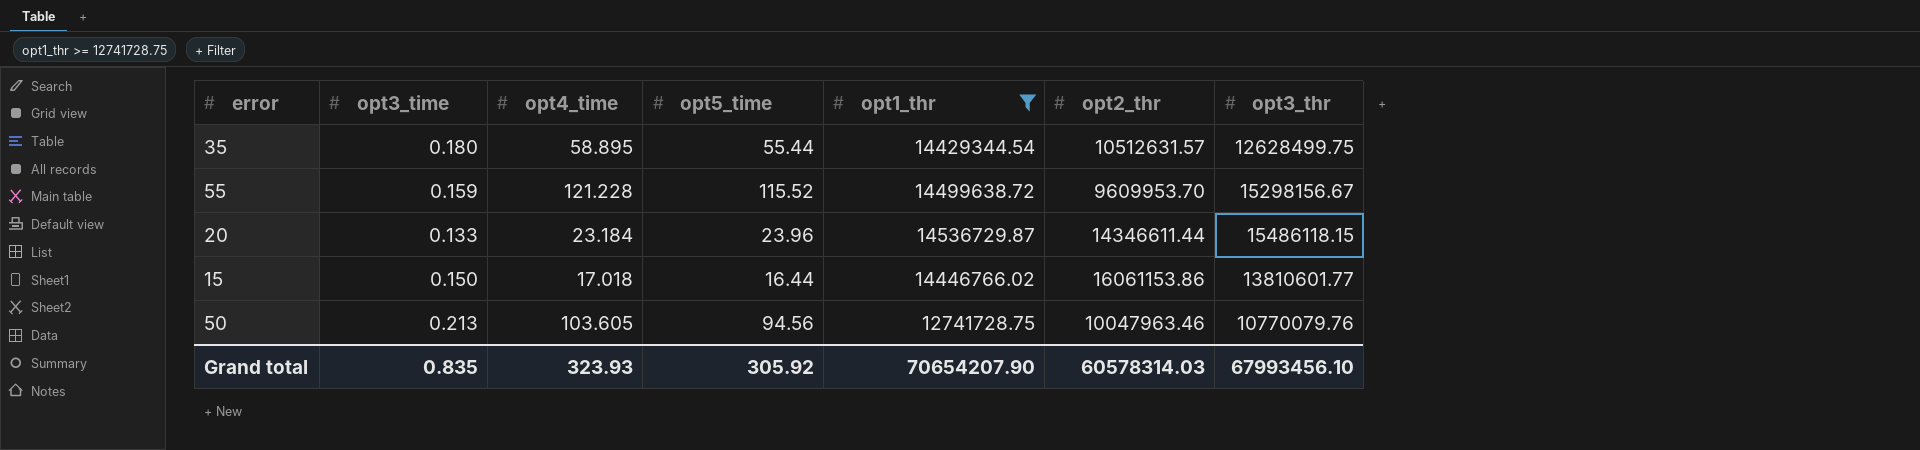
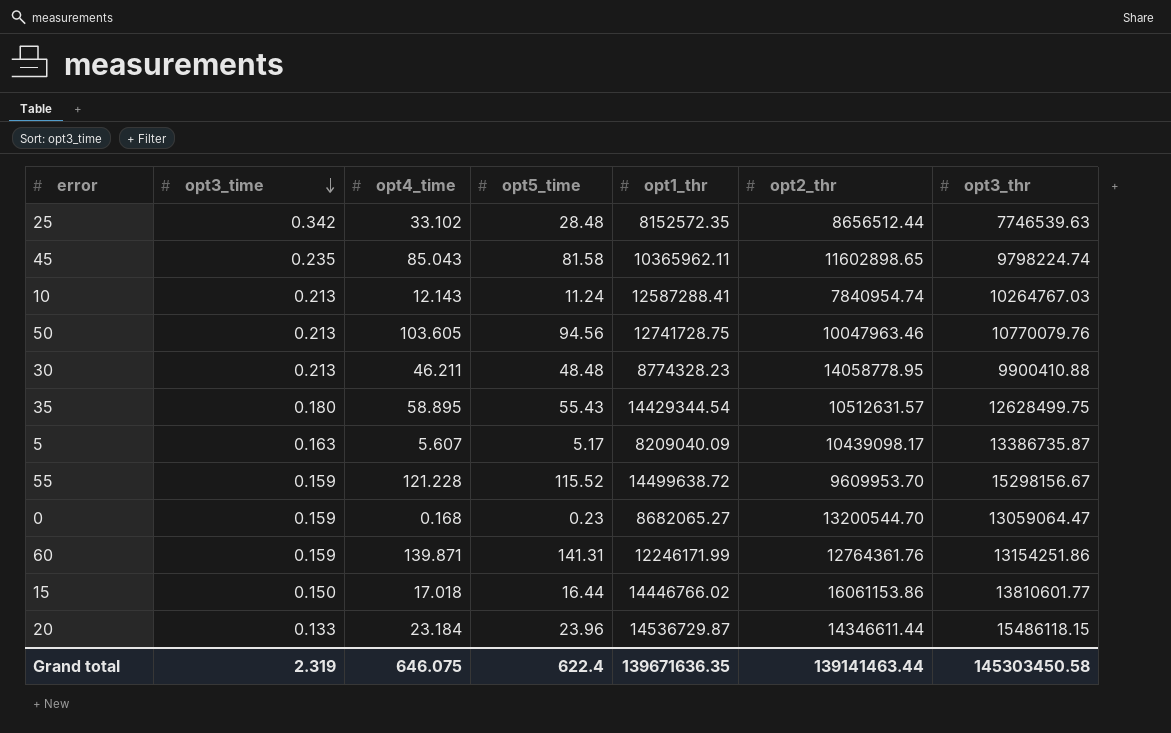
filter: opt1_thr >= 12741728.75 -> none
row order: none -> opt3_time descending
35 | opt5_time: 55.44 -> 55.43
Grand total | opt3_time: 0.835 -> 2.319
Grand total | opt4_time: 323.93 -> 646.075
Grand total | opt5_time: 305.92 -> 622.4
Grand total | opt1_thr: 70654207.90 -> 139671636.35
Grand total | opt2_thr: 60578314.03 -> 139141463.44
Grand total | opt3_thr: 67993456.10 -> 145303450.58

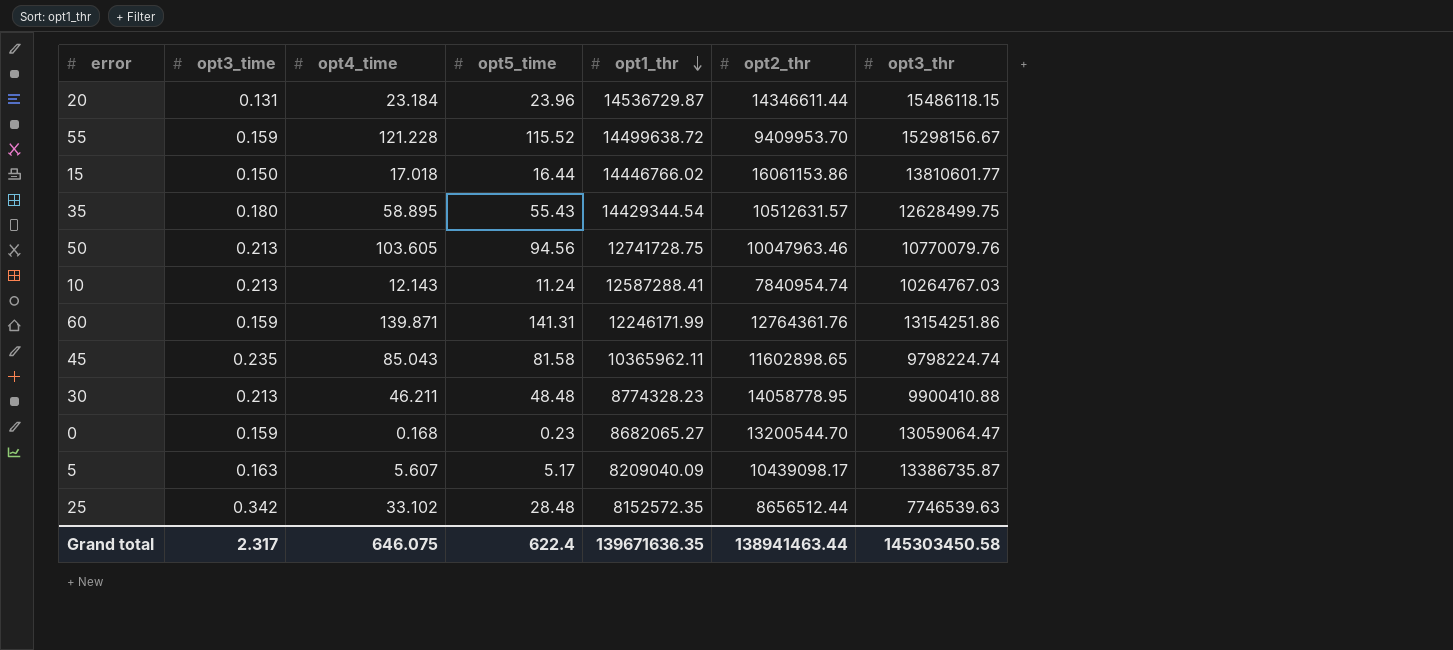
row order: opt3_time descending -> opt1_thr descending
20 | opt3_time: 0.133 -> 0.131
55 | opt2_thr: 9609953.70 -> 9409953.70
Grand total | opt3_time: 2.319 -> 2.317
Grand total | opt2_thr: 139141463.44 -> 138941463.44

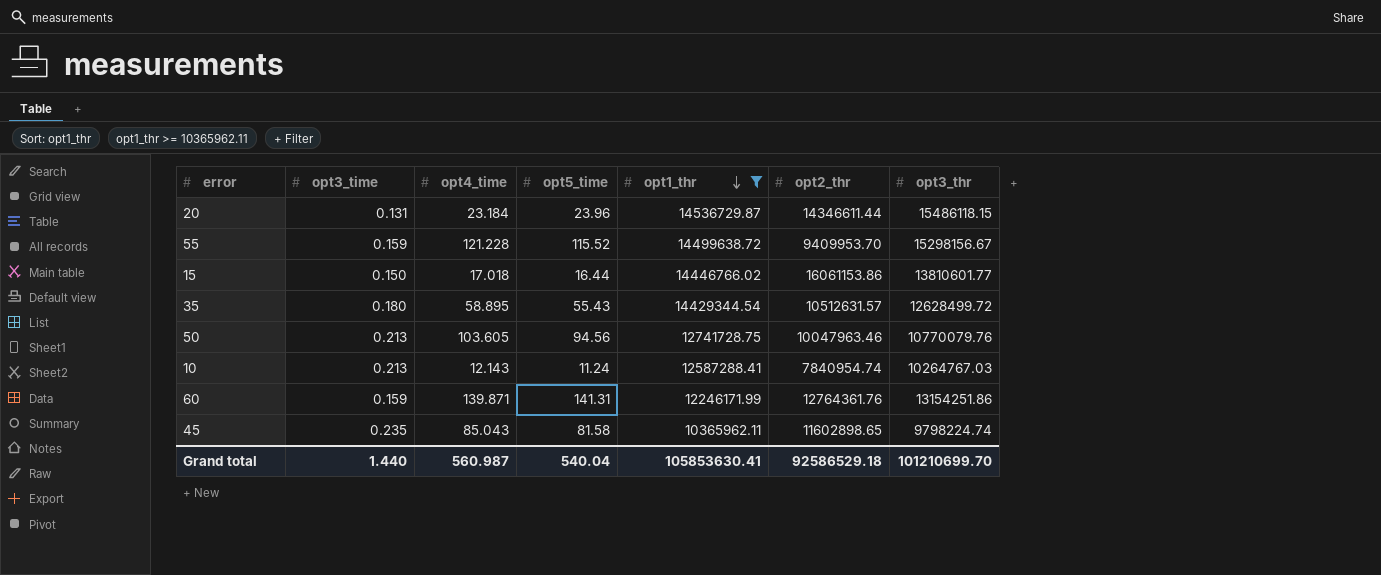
filter: none -> opt1_thr >= 10365962.11
35 | opt3_thr: 12628499.75 -> 12628499.72
Grand total | opt3_time: 2.317 -> 1.440
Grand total | opt4_time: 646.075 -> 560.987
Grand total | opt5_time: 622.4 -> 540.04
Grand total | opt1_thr: 139671636.35 -> 105853630.41
Grand total | opt2_thr: 138941463.44 -> 92586529.18
Grand total | opt3_thr: 145303450.58 -> 101210699.70

